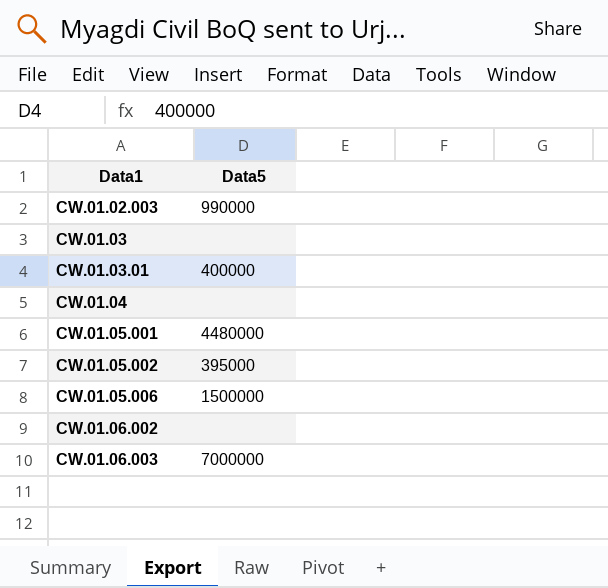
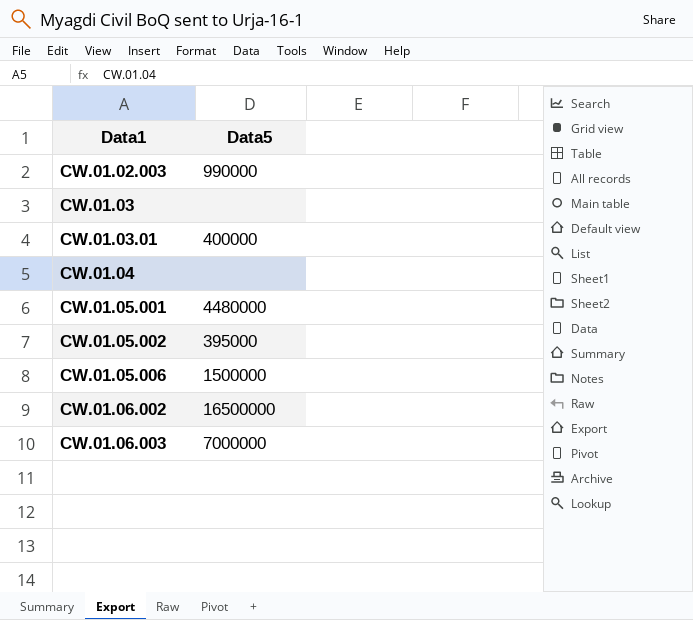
CW.01.06.002 | Data5: none -> 16500000

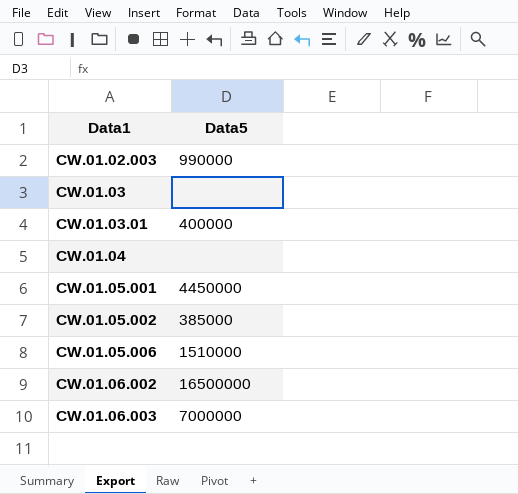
CW.01.05.001 | Data5: 4480000 -> 4450000
CW.01.05.002 | Data5: 395000 -> 385000
CW.01.05.006 | Data5: 1500000 -> 1510000

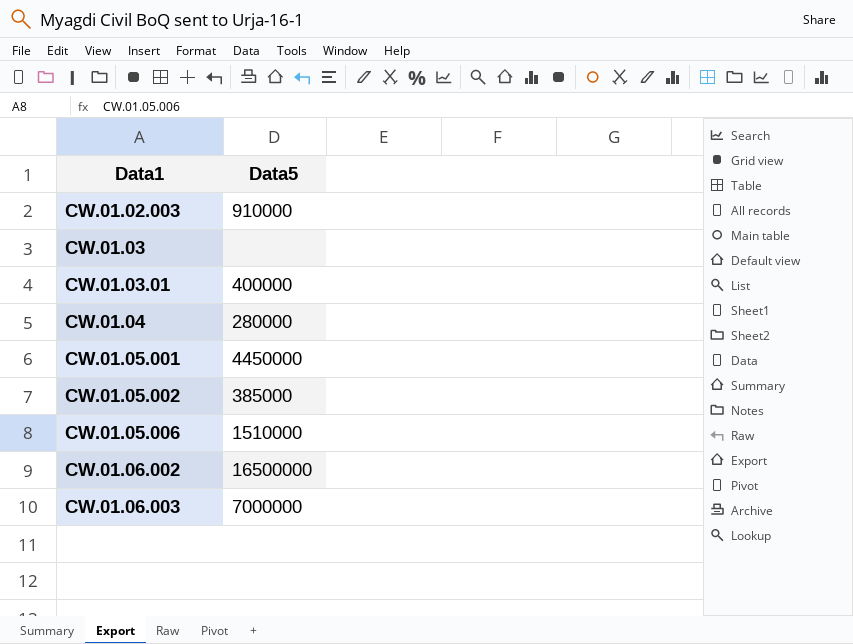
CW.01.02.003 | Data5: 990000 -> 910000
CW.01.04 | Data5: none -> 280000

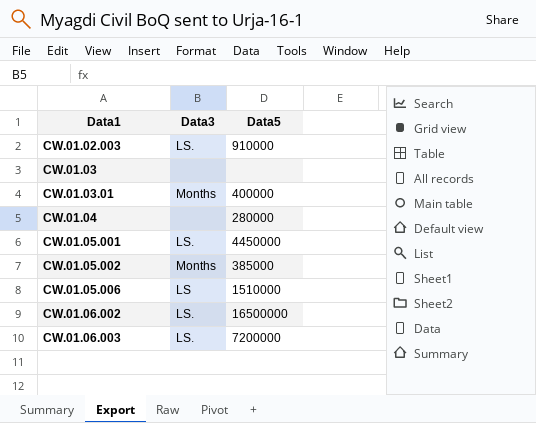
column Data3 | position: none -> 2
CW.01.06.003 | Data5: 7000000 -> 7200000

